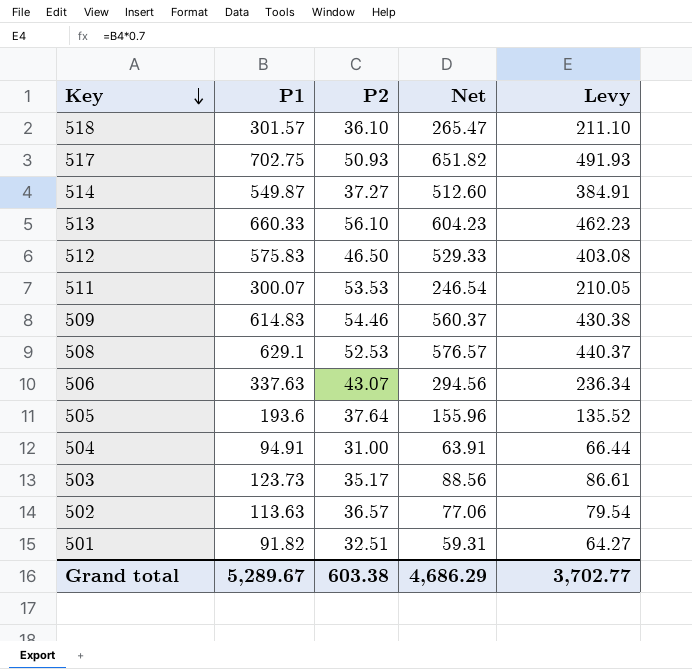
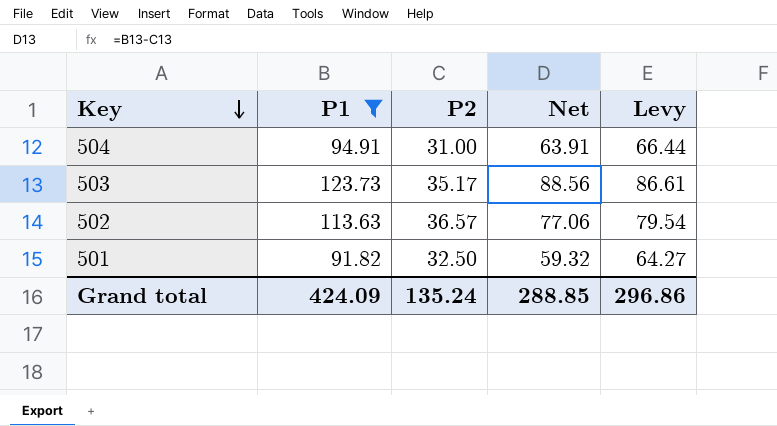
filter: none -> P1 <= 123.73
501 | P2: 32.51 -> 32.50
501 | Net: 59.31 -> 59.32
Grand total | P1: 5,289.67 -> 424.09
Grand total | P2: 603.38 -> 135.24
Grand total | Net: 4,686.29 -> 288.85
Grand total | Levy: 3,702.77 -> 296.86

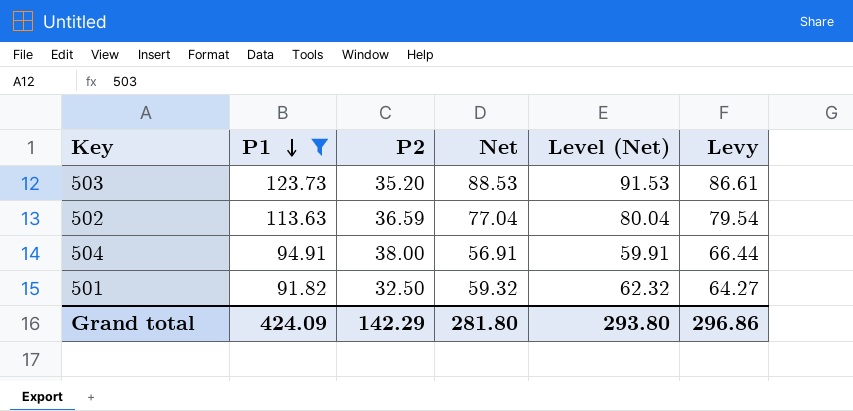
row order: Key descending -> P1 descending
column Level (Net) | formula: none -> [Net] + 3
503 | P2: 35.17 -> 35.20
503 | Net: 88.56 -> 88.53
502 | P2: 36.57 -> 36.59
502 | Net: 77.06 -> 77.04
504 | P2: 31.00 -> 38.00
504 | Net: 63.91 -> 56.91
Grand total | P2: 135.24 -> 142.29
Grand total | Net: 288.85 -> 281.80

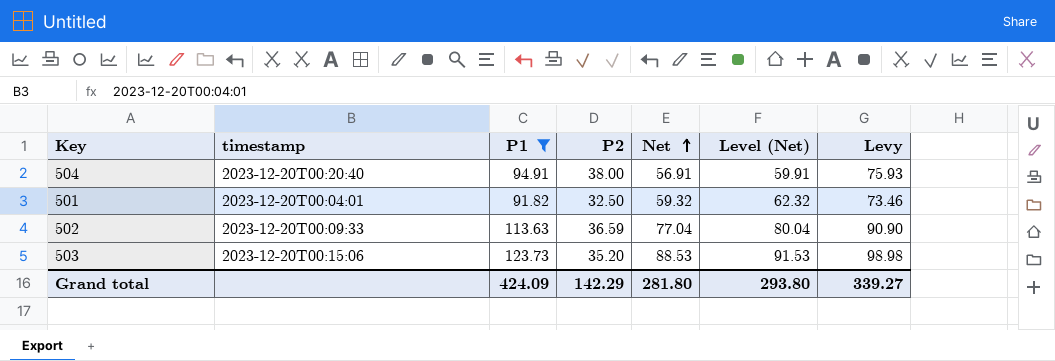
row order: P1 descending -> Net ascending
column timestamp | position: none -> 2
column Levy | formula: [P1] * 0.7 -> [P1] * 0.8
Grand total | Levy: 296.86 -> 339.27

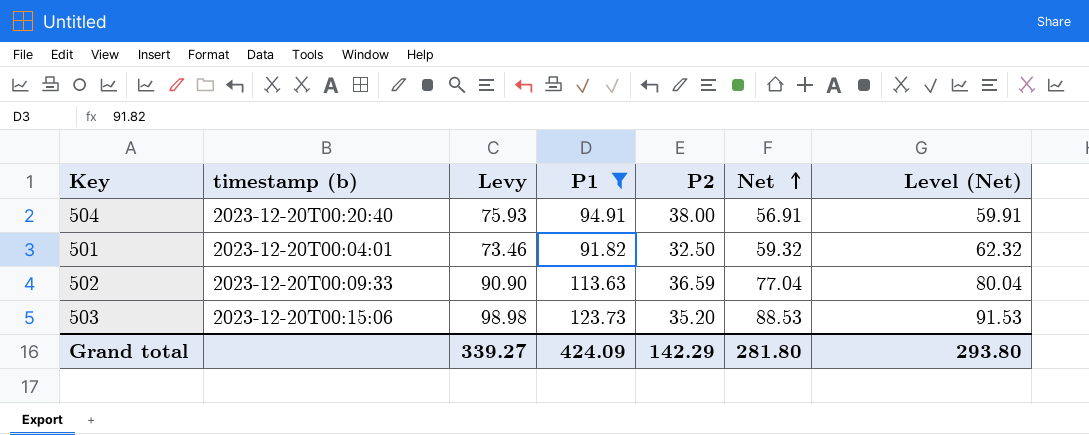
column name: timestamp -> timestamp (b)
column Levy | position: 7 -> 3

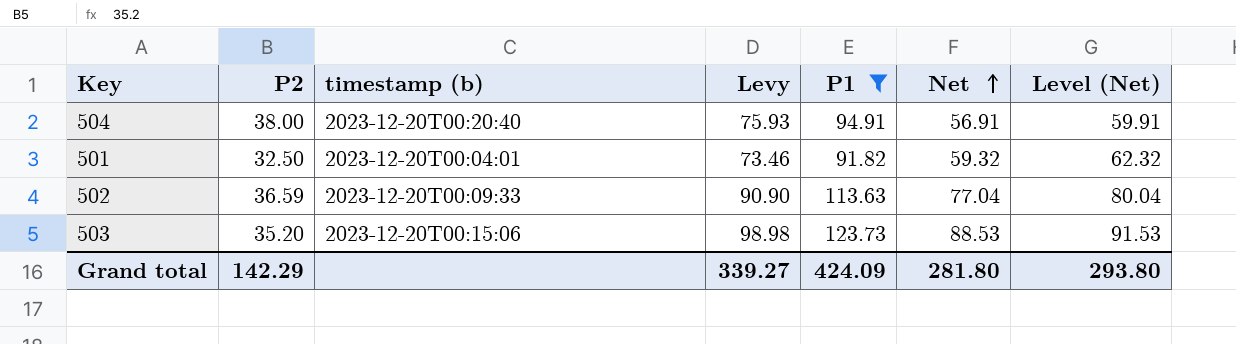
column P2 | position: 5 -> 2

